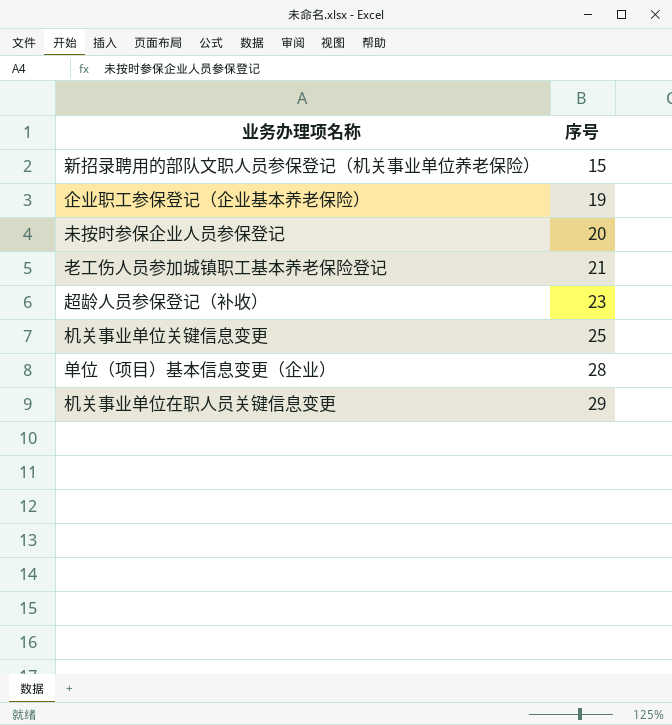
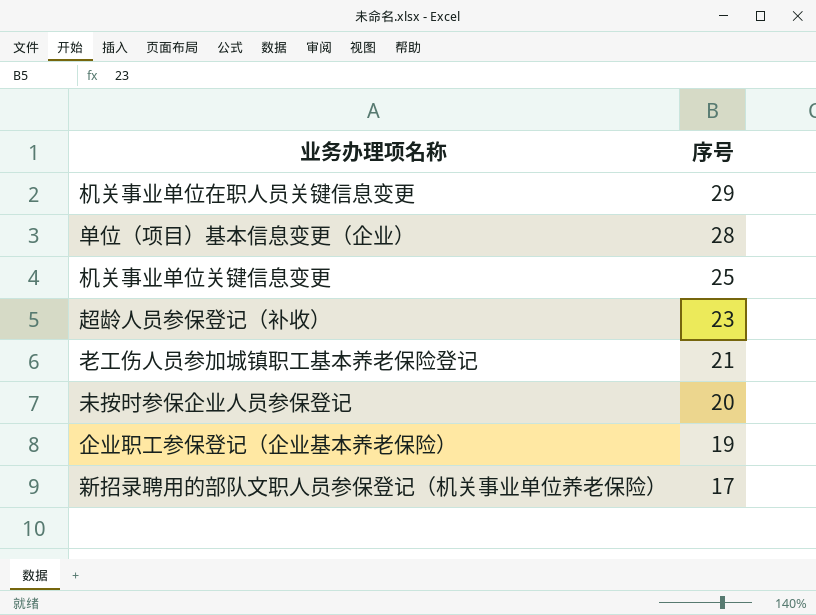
row order: 序号 ascending -> 序号 descending
新招录聘用的部队文职人员参保登记（机关事业单位养老保险） | 序号: 15 -> 17

